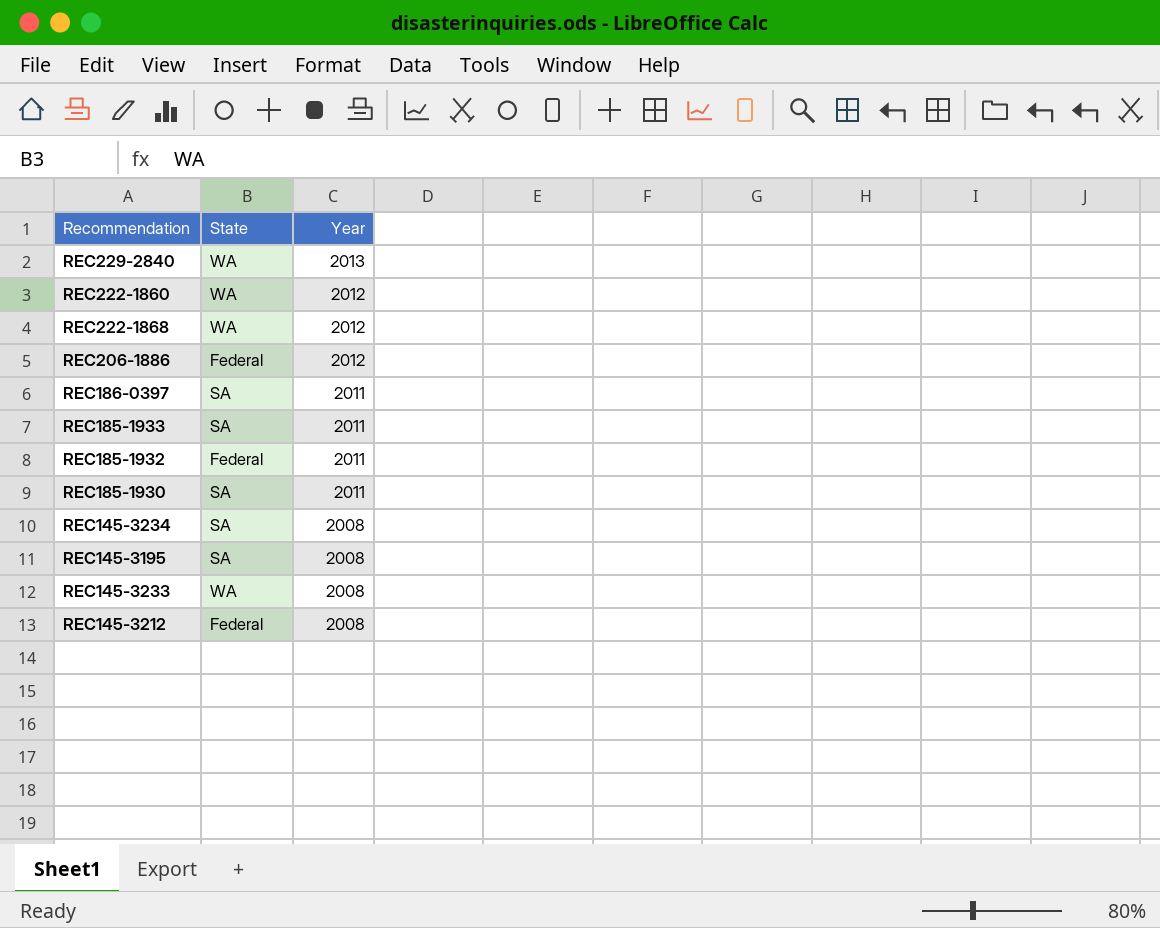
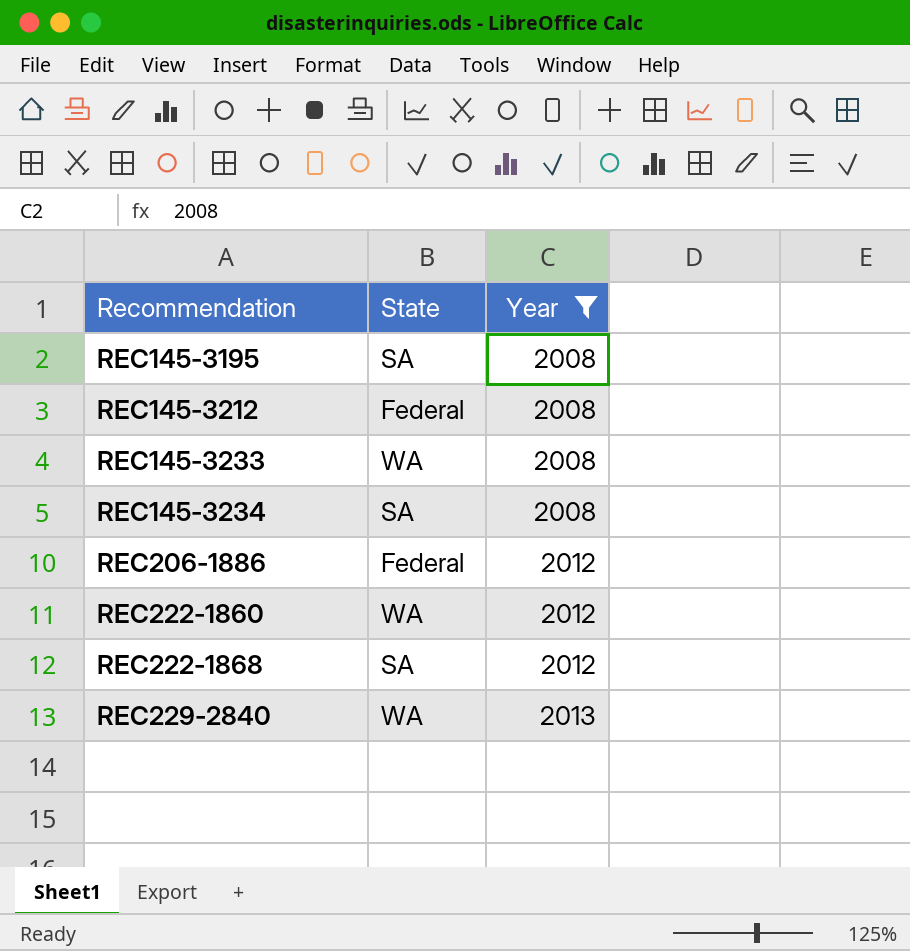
filter: none -> Year != 2011
row order: Year descending -> Recommendation ascending
REC222-1868 | State: WA -> SA

